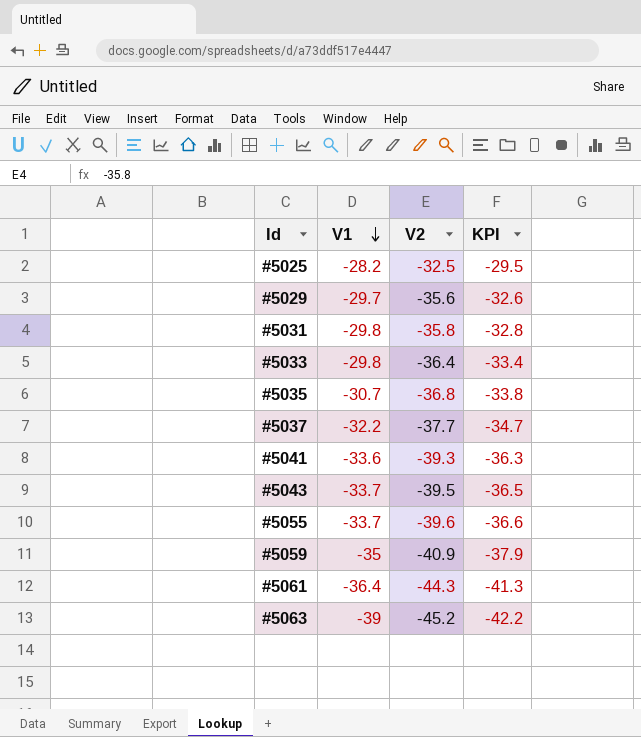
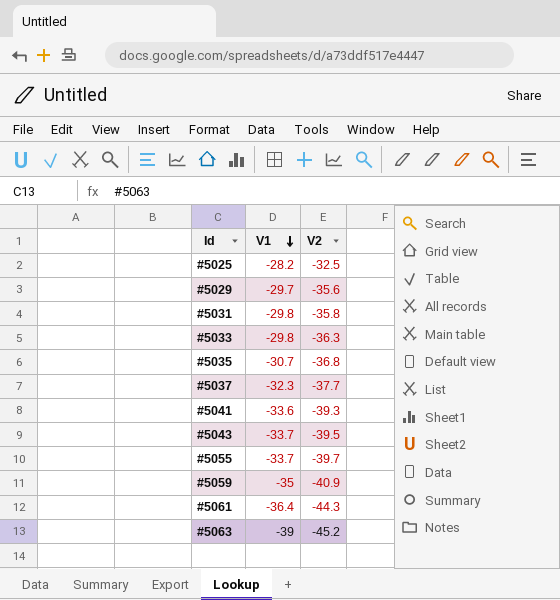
column KPI | formula: [V2] + 3 -> none
#5033 | V2: -36.4 -> -36.3
#5037 | V1: -32.2 -> -32.3
#5055 | V2: -39.6 -> -39.7

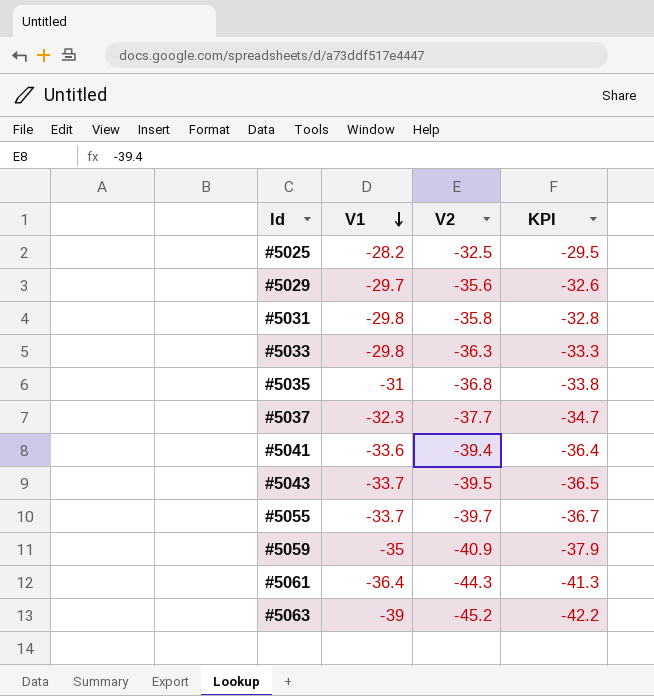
column KPI | formula: none -> [V2] + 3
#5035 | V1: -30.7 -> -31
#5041 | V2: -39.3 -> -39.4

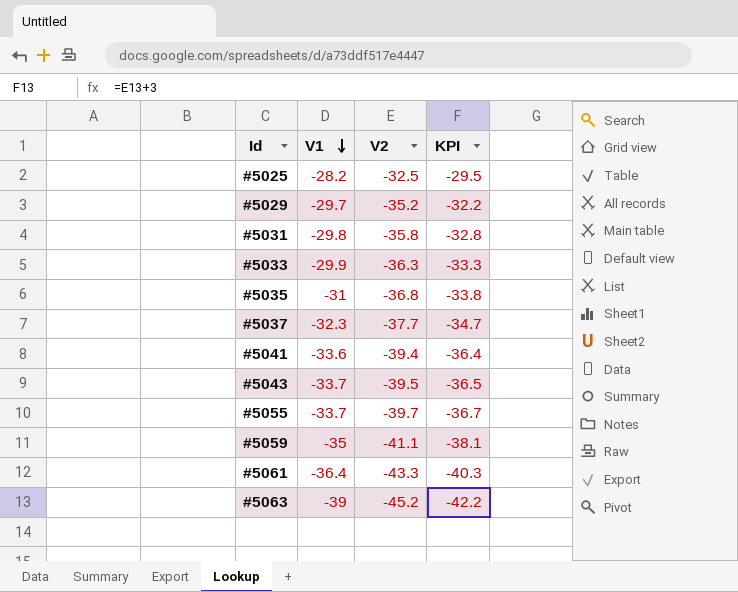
#5029 | V2: -35.6 -> -35.2
#5029 | KPI: -32.6 -> -32.2
#5033 | V1: -29.8 -> -29.9
#5059 | V2: -40.9 -> -41.1
#5059 | KPI: -37.9 -> -38.1
#5061 | V2: -44.3 -> -43.3
#5061 | KPI: -41.3 -> -40.3

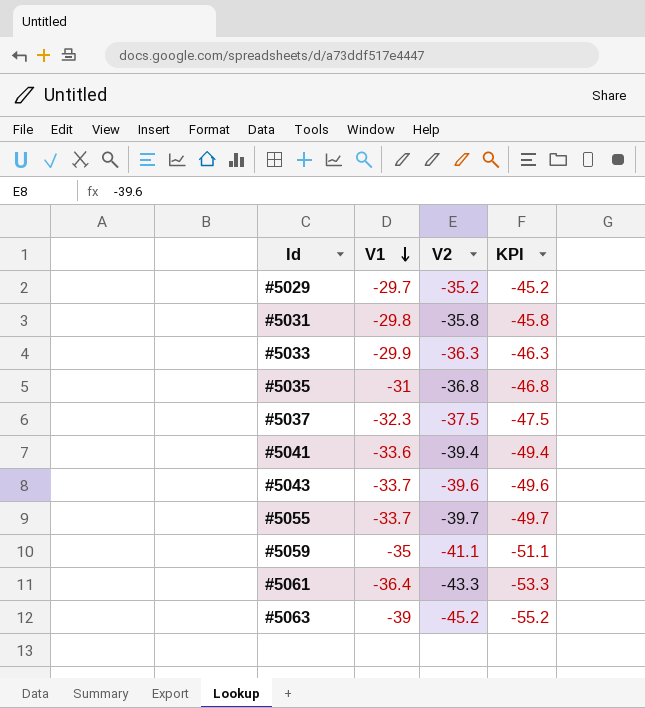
column KPI | formula: [V2] + 3 -> [V2] - 10
row #5025: -28.2 | -32.5 | -29.5 -> none
#5037 | V2: -37.7 -> -37.5
#5043 | V2: -39.5 -> -39.6

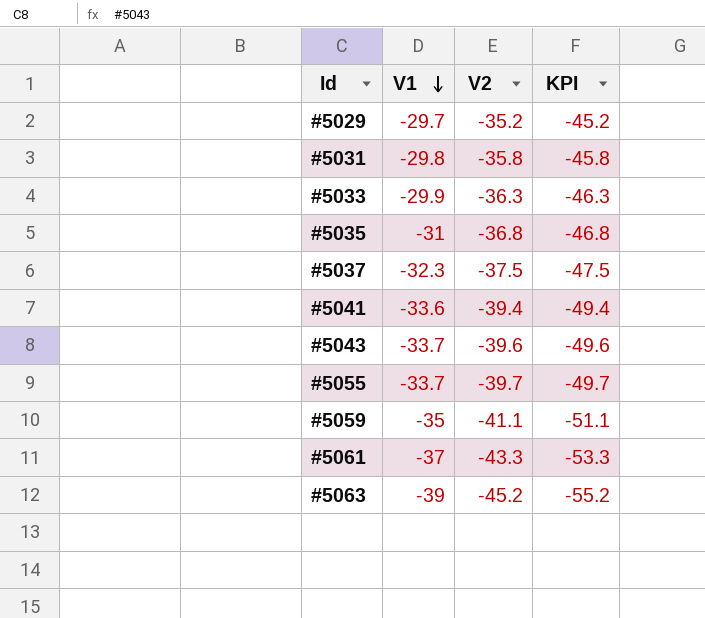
#5061 | V1: -36.4 -> -37

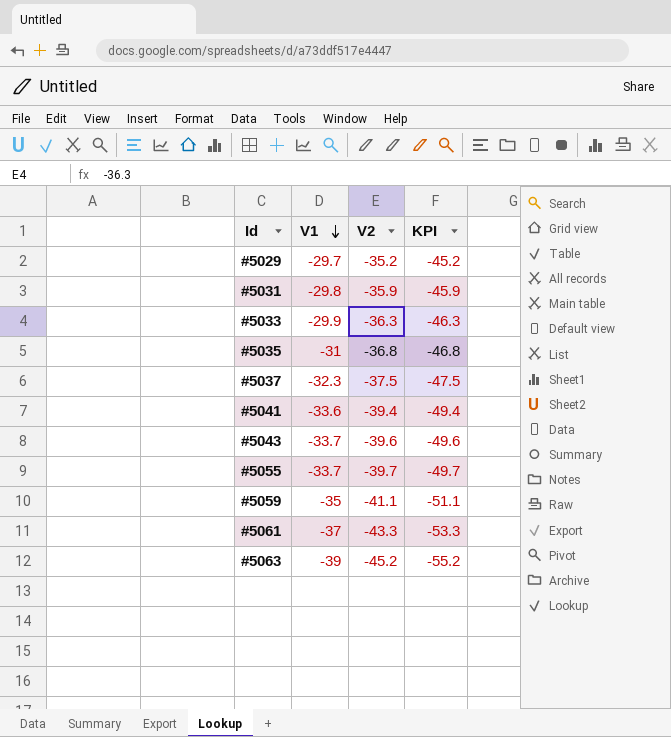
#5031 | V2: -35.8 -> -35.9
#5031 | KPI: -45.8 -> -45.9

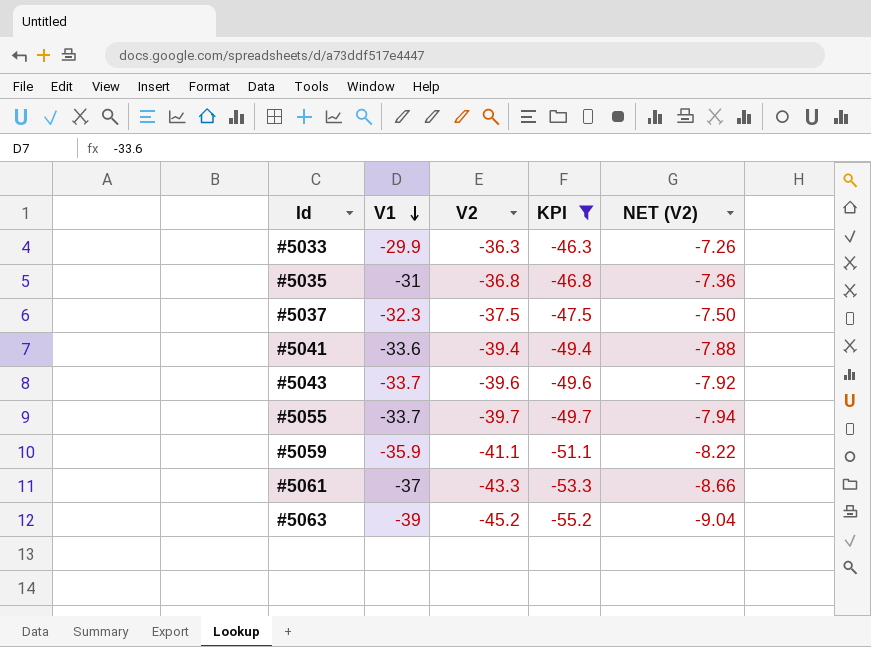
filter: none -> KPI <= -46.3
column NET (V2) | formula: none -> [V2] * 0.2
#5059 | V1: -35 -> -35.9

